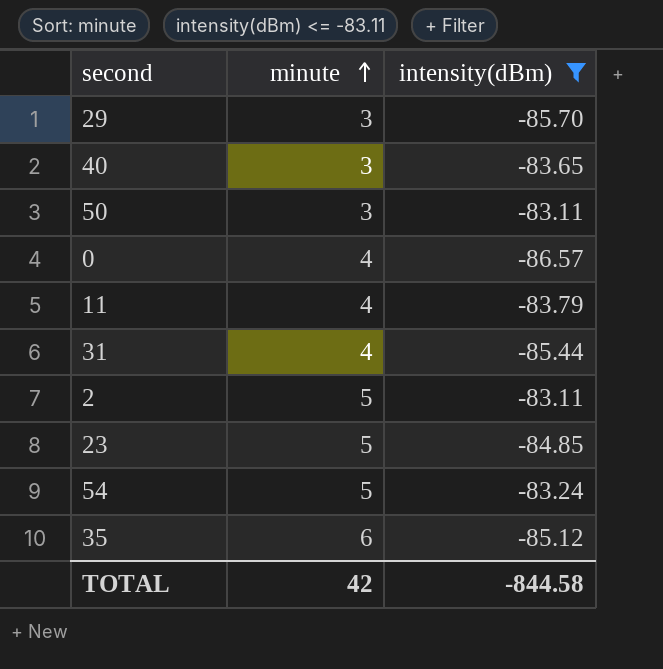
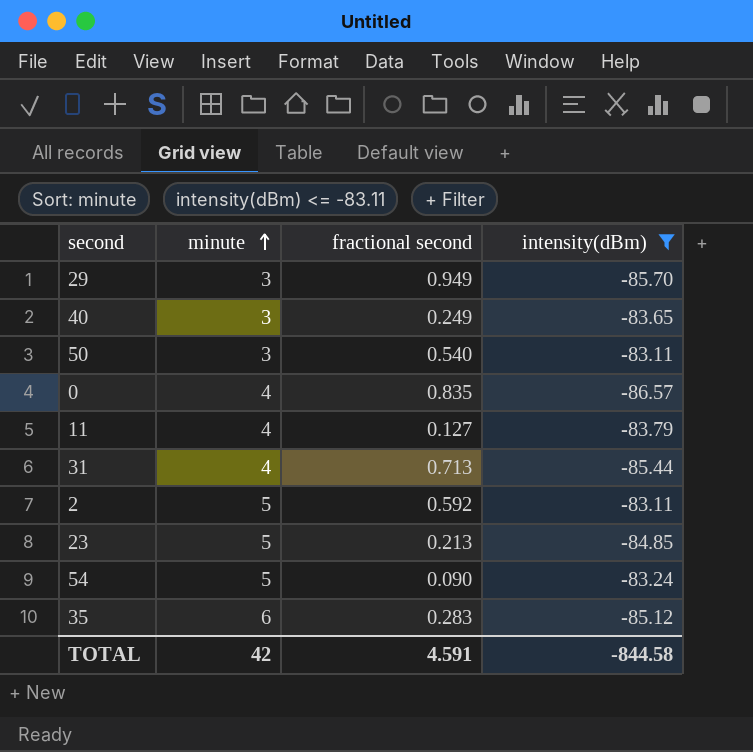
column fractional second | position: none -> 3

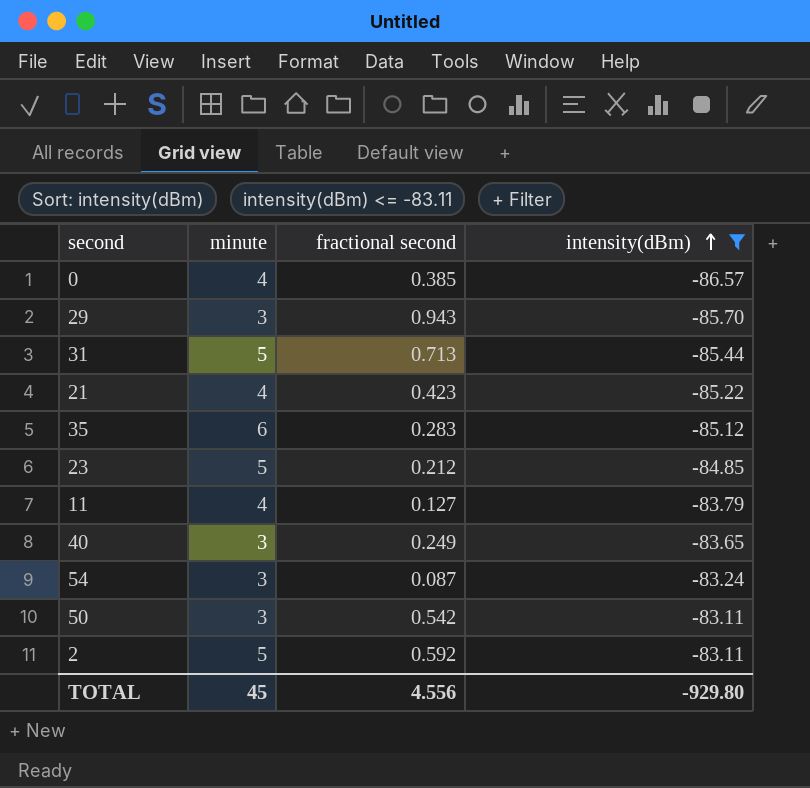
row order: minute ascending -> intensity(dBm) ascending
0 | fractional second: 0.835 -> 0.385
29 | fractional second: 0.949 -> 0.943
31 | minute: 4 -> 5
row 21: none -> 4 | 0.423 | -85.22
23 | fractional second: 0.213 -> 0.212
54 | minute: 5 -> 3
54 | fractional second: 0.090 -> 0.087
50 | fractional second: 0.540 -> 0.542
TOTAL | minute: 42 -> 45
TOTAL | fractional second: 4.591 -> 4.556
TOTAL | intensity(dBm): -844.58 -> -929.80

